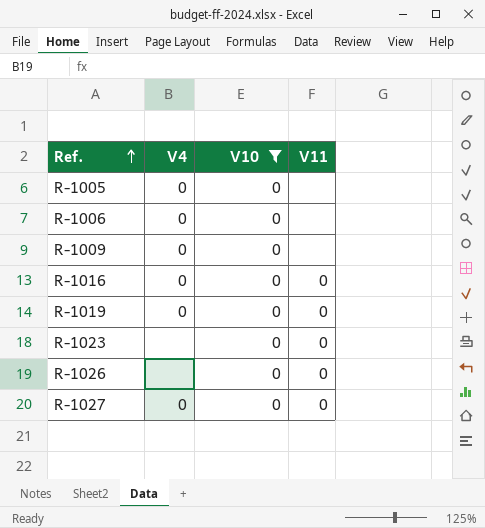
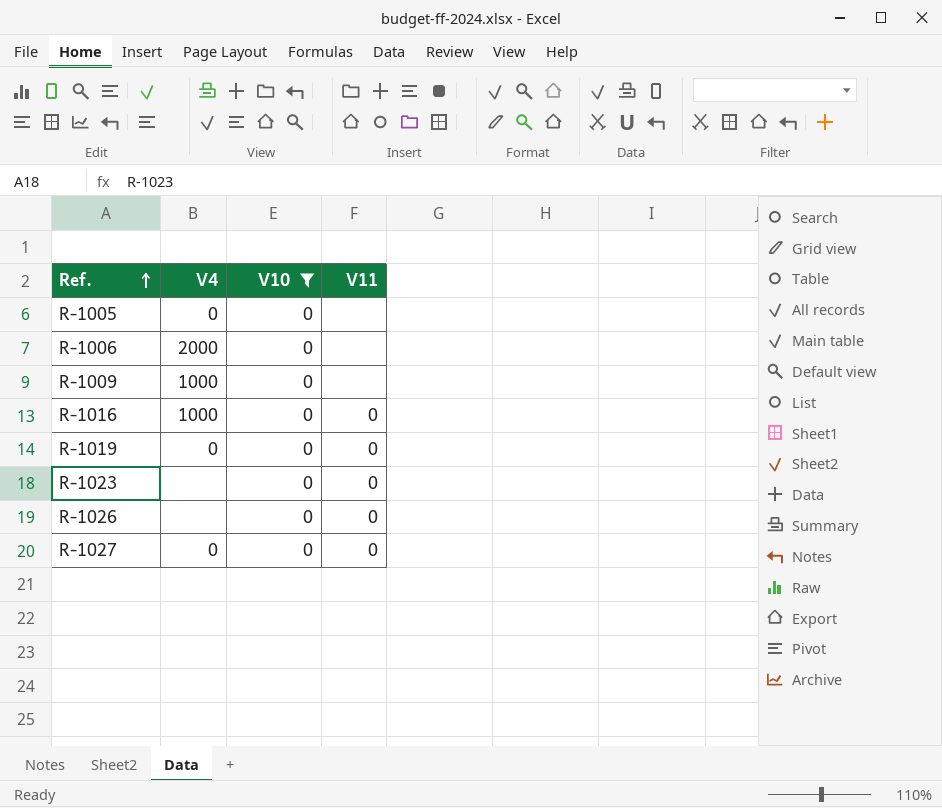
R-1006 | V4: 0 -> 2000
R-1009 | V4: 0 -> 1000
R-1016 | V4: 0 -> 1000

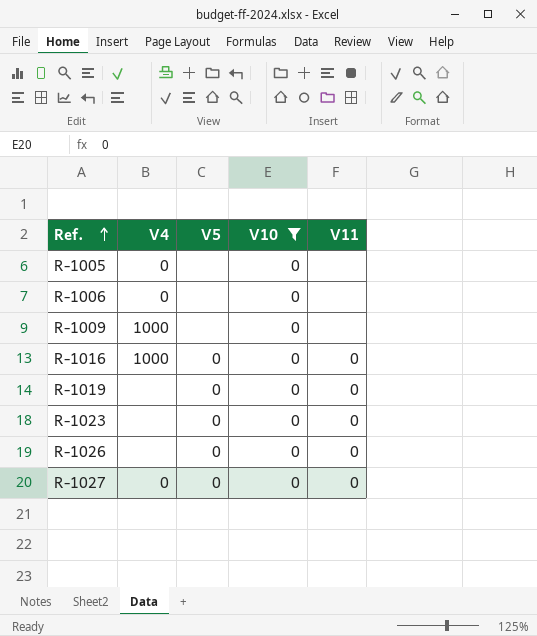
column V5 | position: none -> 3
R-1006 | V4: 2000 -> 0
R-1019 | V4: 0 -> none

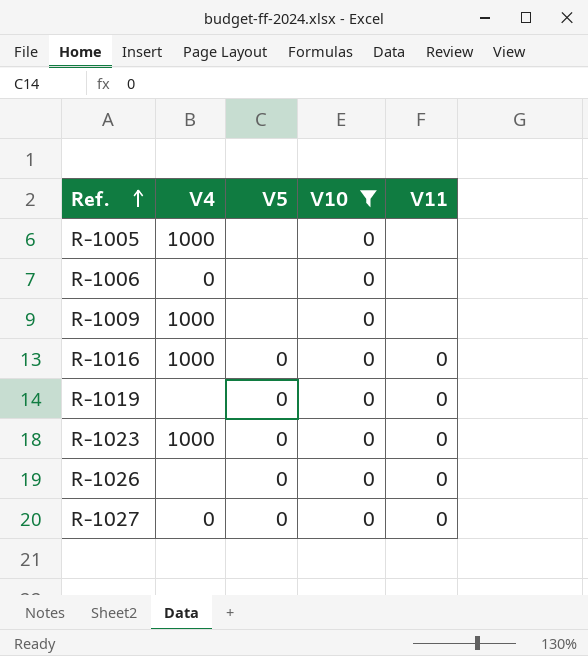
R-1005 | V4: 0 -> 1000
R-1023 | V4: none -> 1000

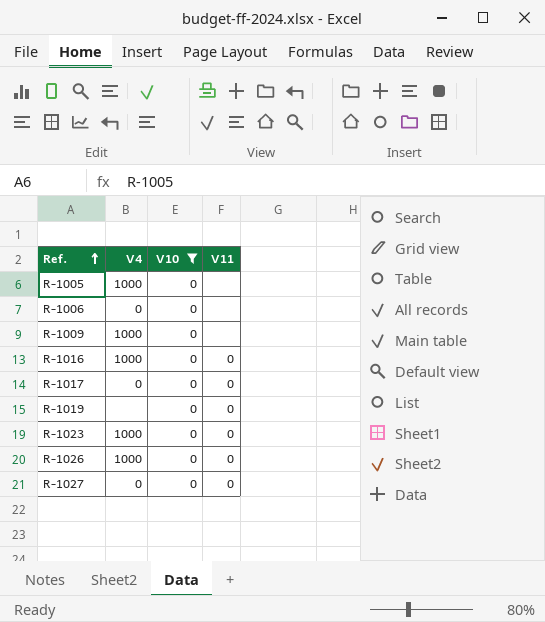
column V5 | position: 3 -> none
row R-1017: none -> 0 | 0 | 0
R-1026 | V4: none -> 1000

